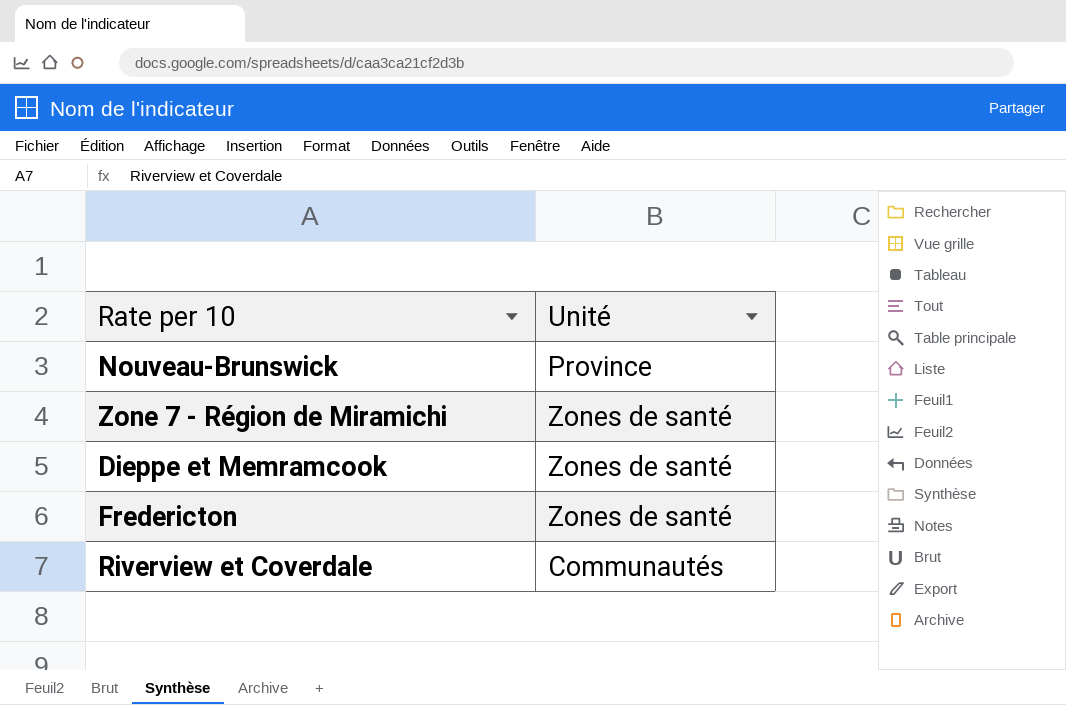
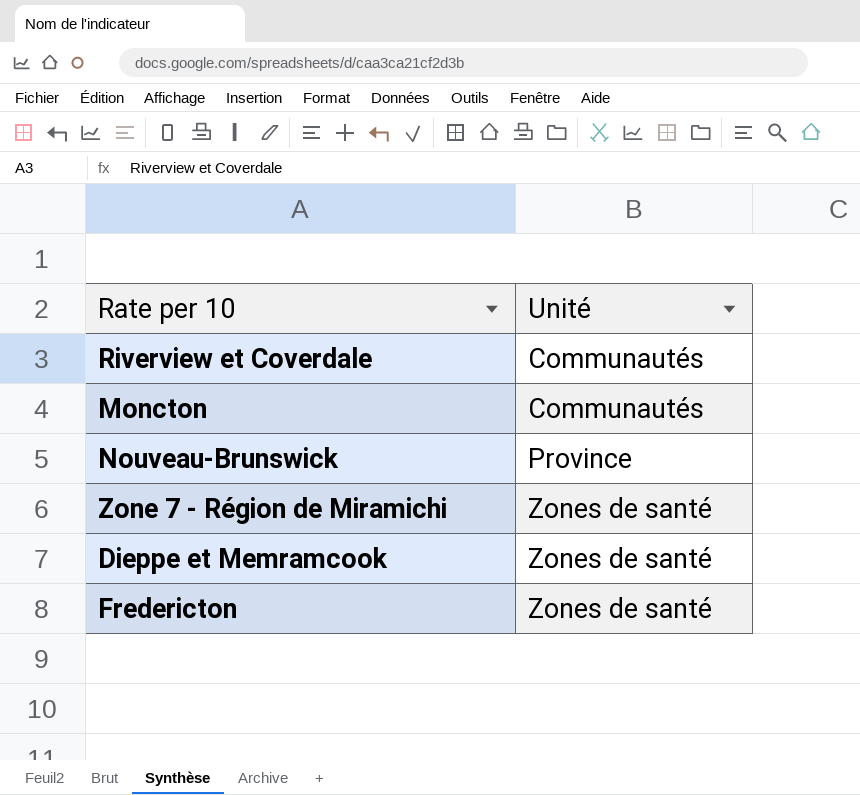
row order: none -> Unité ascending
row Moncton: none -> Communautés

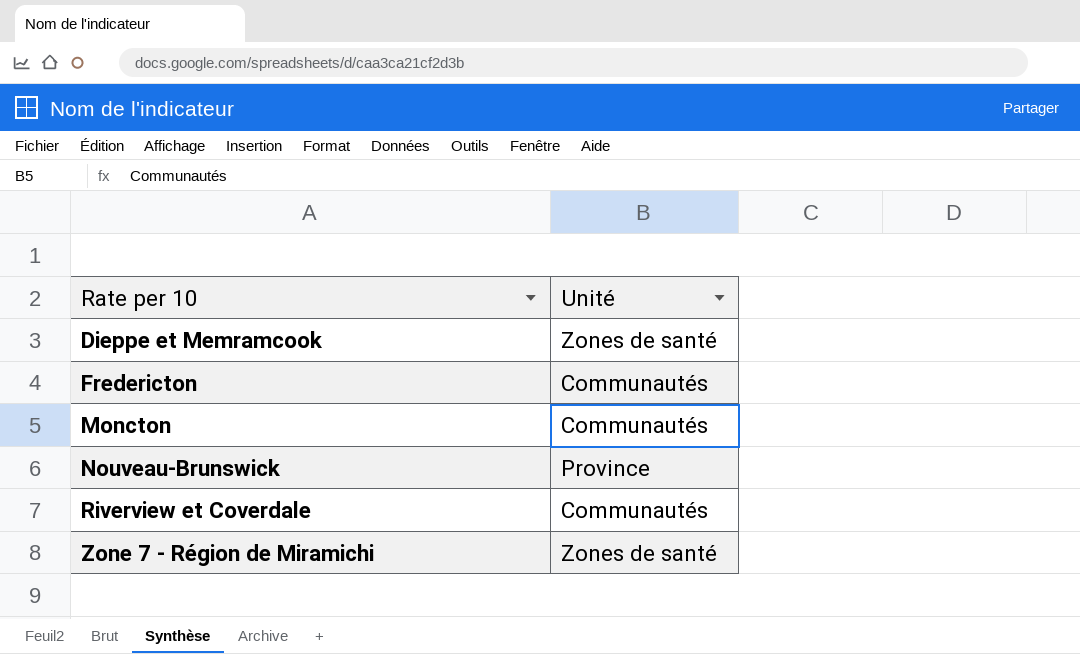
row order: Unité ascending -> Rate per 10 ascending
Fredericton | Unité: Zones de santé -> Communautés

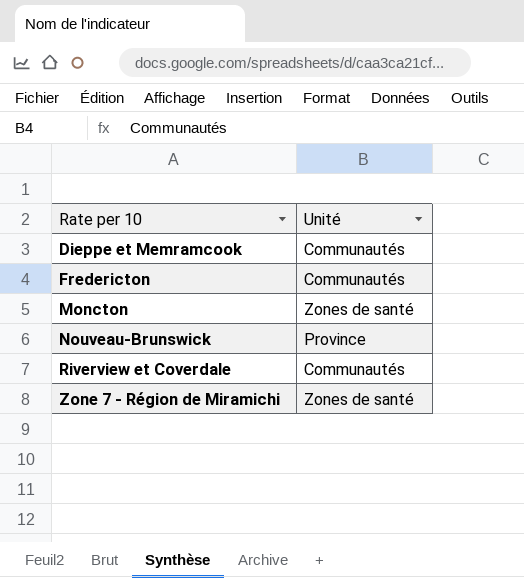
Dieppe et Memramcook | Unité: Zones de santé -> Communautés
Moncton | Unité: Communautés -> Zones de santé

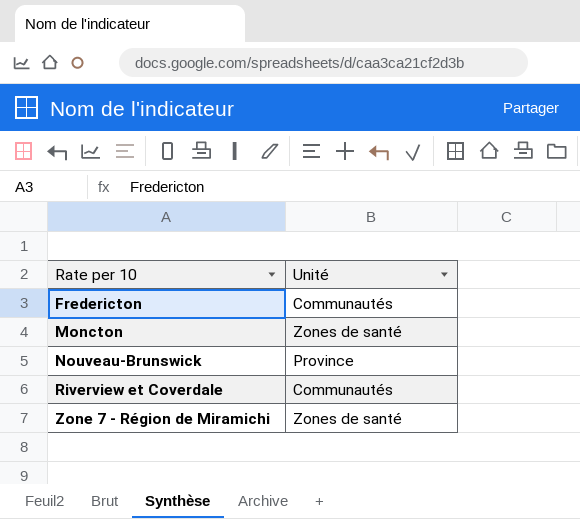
row Dieppe et Memramcook: Communautés -> none

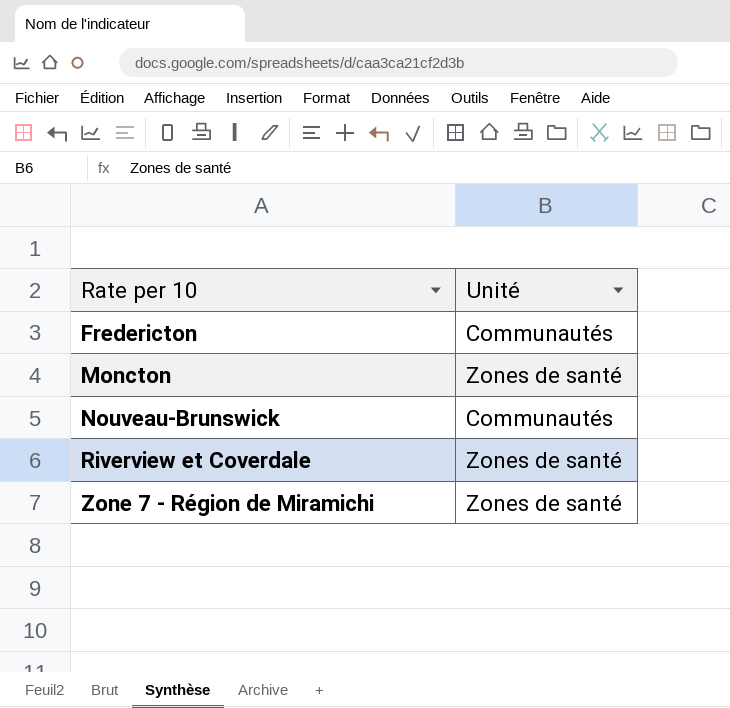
Nouveau-Brunswick | Unité: Province -> Communautés
Riverview et Coverdale | Unité: Communautés -> Zones de santé

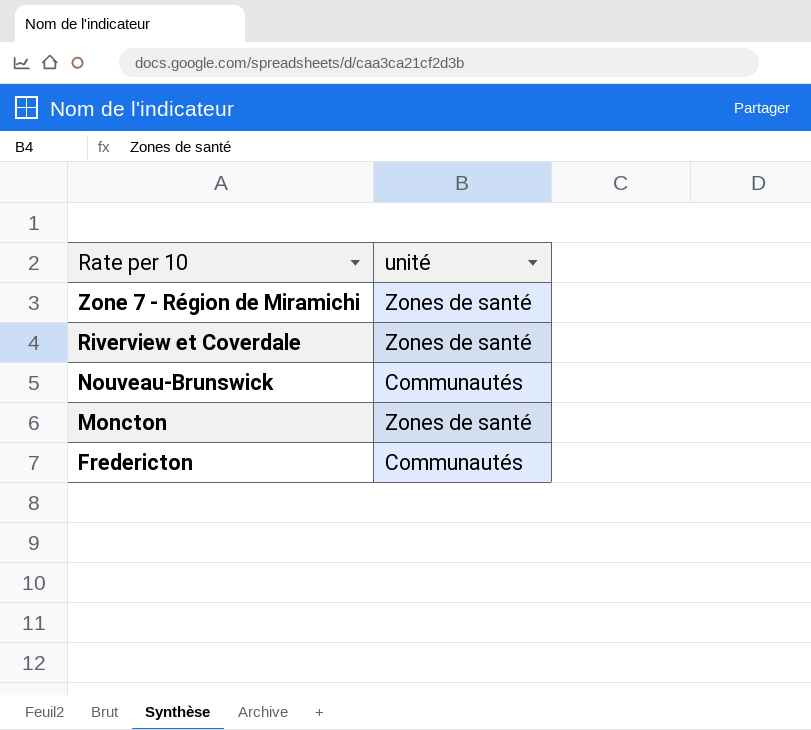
row order: Rate per 10 ascending -> Rate per 10 descending
column name: Unité -> unité

